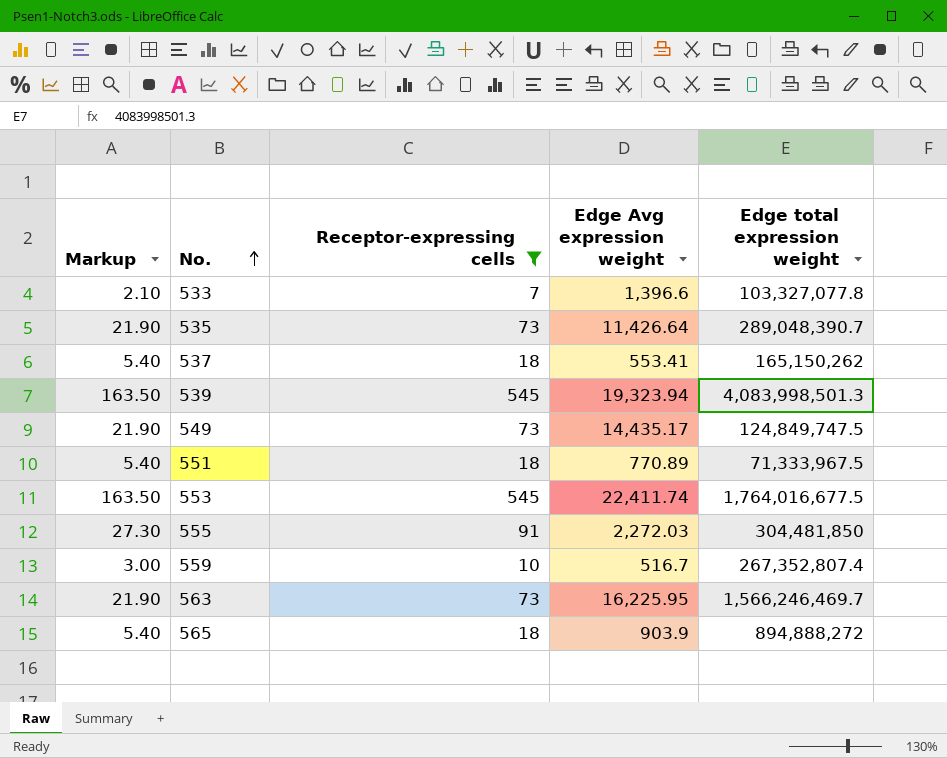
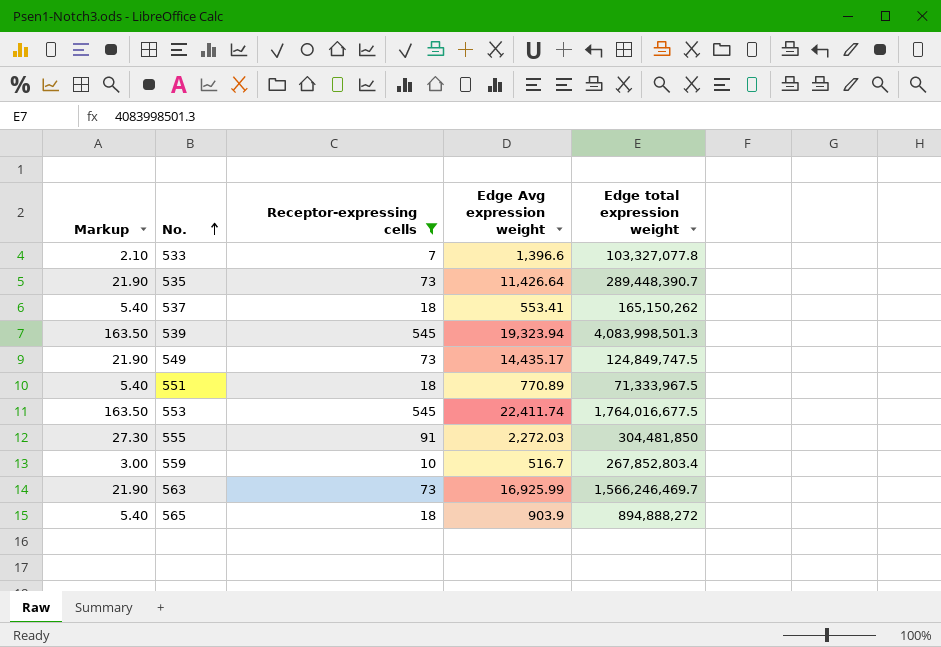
535 | Edge total expression weight: 289,048,390.7 -> 289,448,390.7
559 | Edge total expression weight: 267,352,807.4 -> 267,852,803.4
563 | Edge Avg expression weight: 16,225.95 -> 16,925.99

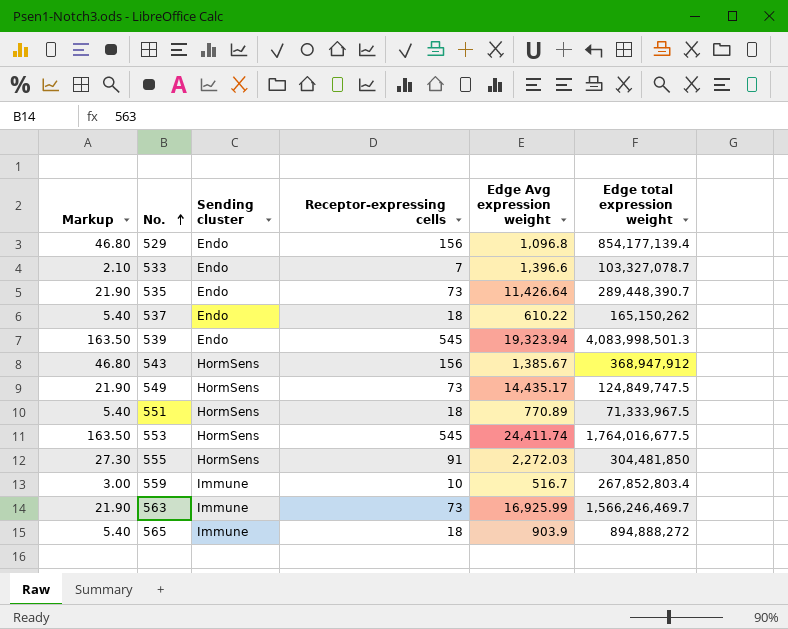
filter: Receptor-expressing cells != 156 -> none
column Sending cluster | position: none -> 3
533 | Edge total expression weight: 103,327,077.8 -> 103,327,078.7
537 | Edge Avg expression weight: 553.41 -> 610.22
553 | Edge Avg expression weight: 22,411.74 -> 24,411.74

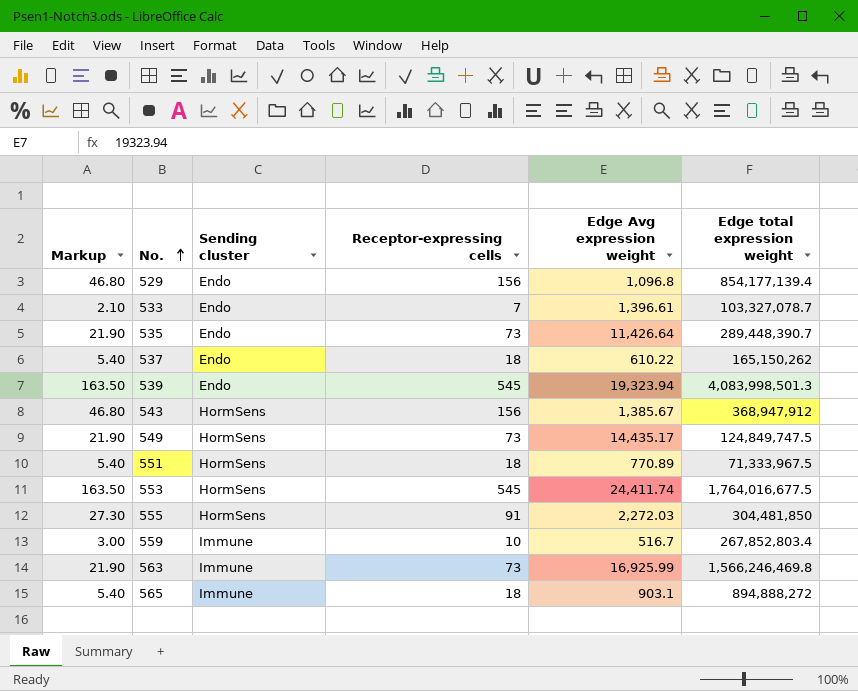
533 | Edge Avg expression weight: 1,396.6 -> 1,396.61
563 | Edge total expression weight: 1,566,246,469.7 -> 1,566,246,469.8
565 | Edge Avg expression weight: 903.9 -> 903.1

